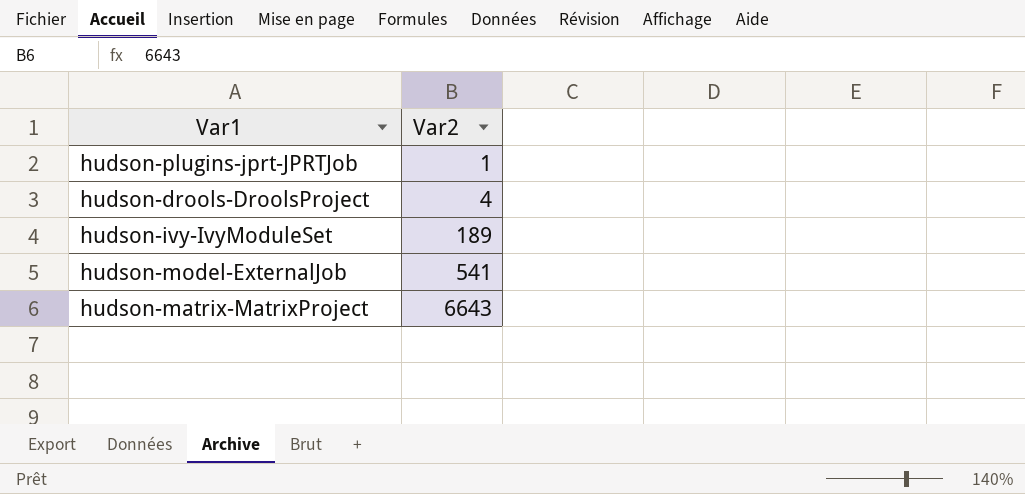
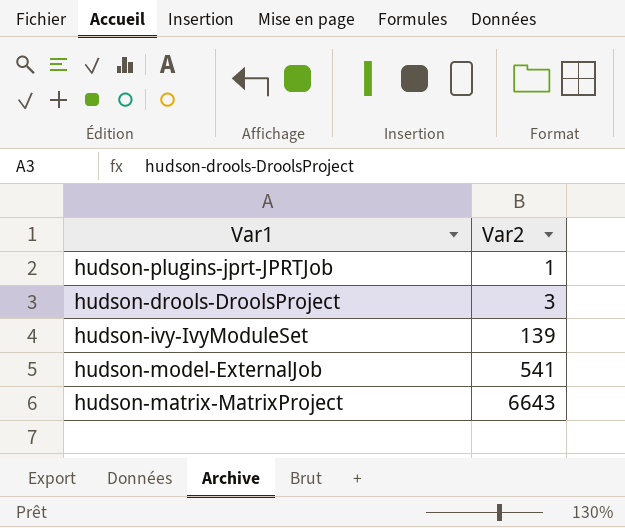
hudson-drools-DroolsProject | Var2: 4 -> 3
hudson-ivy-IvyModuleSet | Var2: 189 -> 139

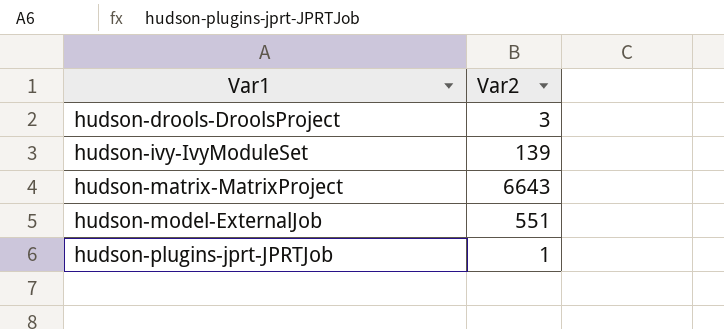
row order: Var2 ascending -> Var1 ascending
hudson-model-ExternalJob | Var2: 541 -> 551

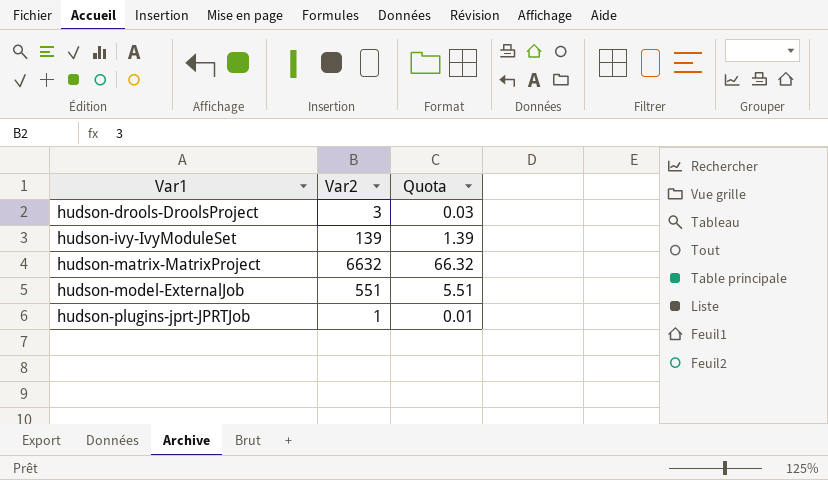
column Quota | formula: none -> [Var2] * 0.01
hudson-matrix-MatrixProject | Var2: 6643 -> 6632

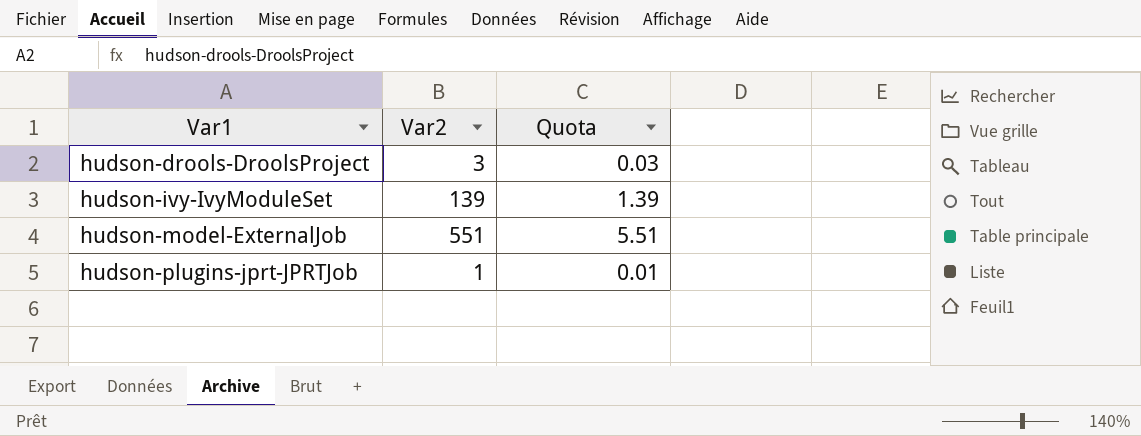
row hudson-matrix-MatrixProject: 6632 | 66.32 -> none

